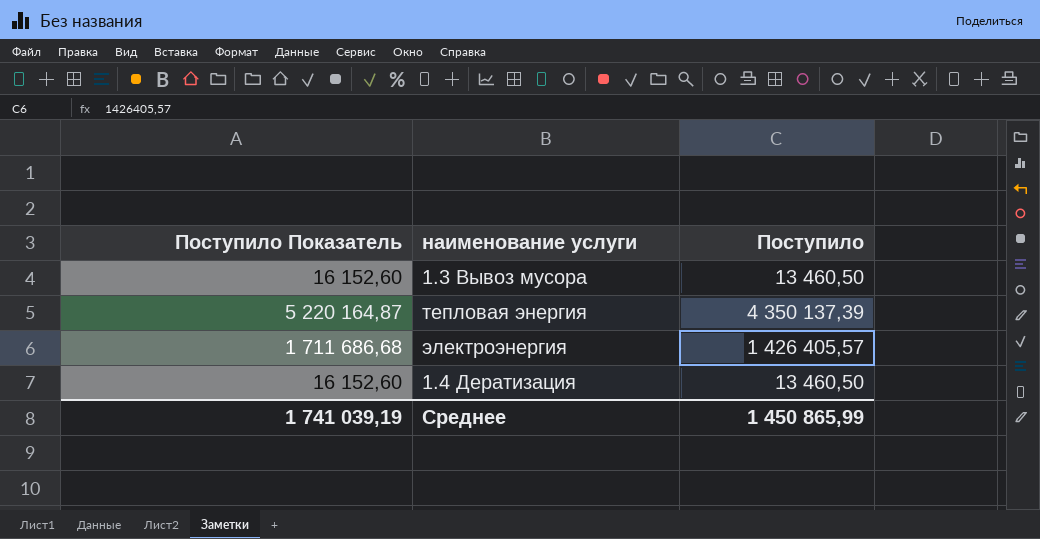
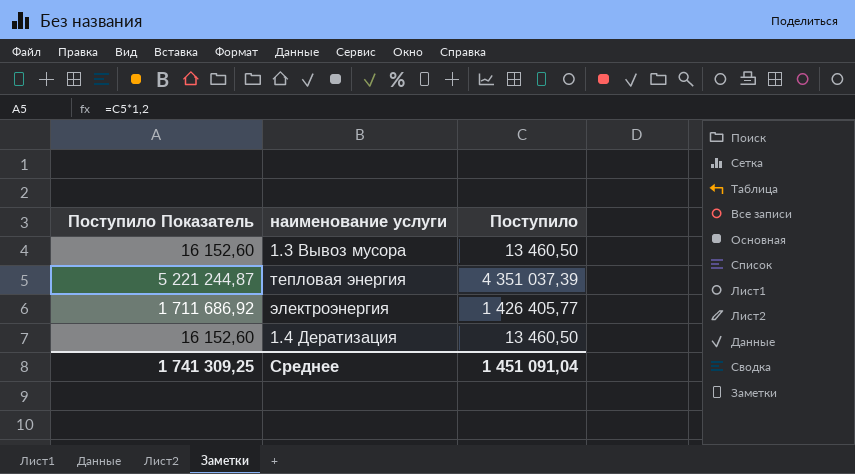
тепловая энергия | Поступило Показатель: 5 220 164,87 -> 5 221 244,87
тепловая энергия | Поступило: 4 350 137,39 -> 4 351 037,39
электроэнергия | Поступило Показатель: 1 711 686,68 -> 1 711 686,92
электроэнергия | Поступило: 1 426 405,57 -> 1 426 405,77
Среднее | Поступило Показатель: 1 741 039,19 -> 1 741 309,25
Среднее | Поступило: 1 450 865,99 -> 1 451 091,04

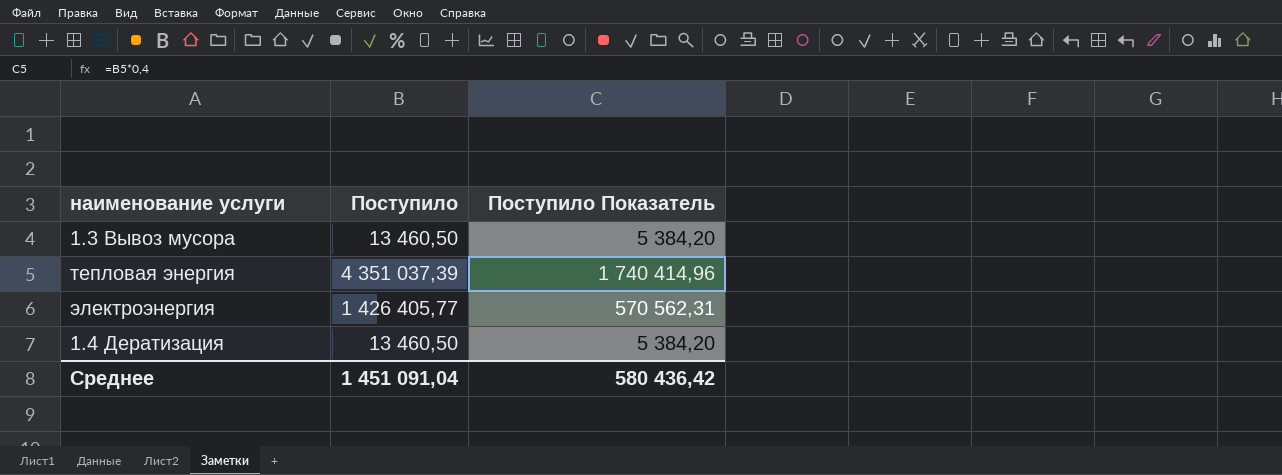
column Поступило Показатель | formula: [Поступило] * 1,2 -> [Поступило] * 0,4
column Поступило Показатель | position: 1 -> 3
Среднее | Поступило Показатель: 1 741 309,25 -> 580 436,42

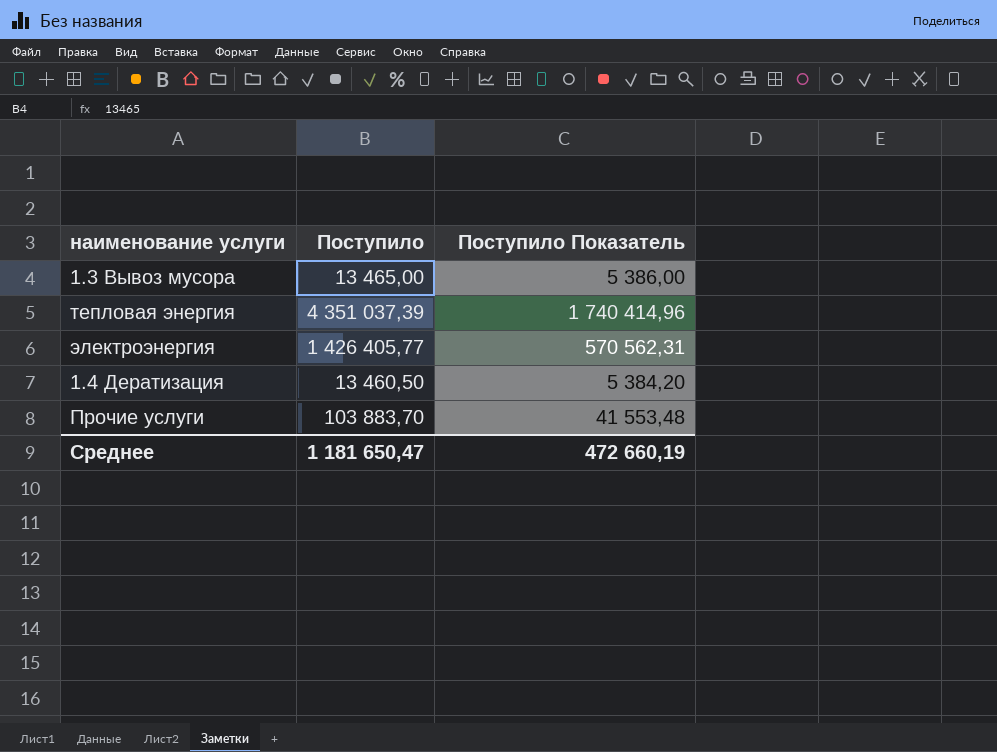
1.3 Вывоз мусора | Поступило: 13 460,50 -> 13 465,00
1.3 Вывоз мусора | Поступило Показатель: 5 384,20 -> 5 386,00
row Прочие услуги: none -> 103 883,70 | 41 553,48
Среднее | Поступило: 1 451 091,04 -> 1 181 650,47
Среднее | Поступило Показатель: 580 436,42 -> 472 660,19

